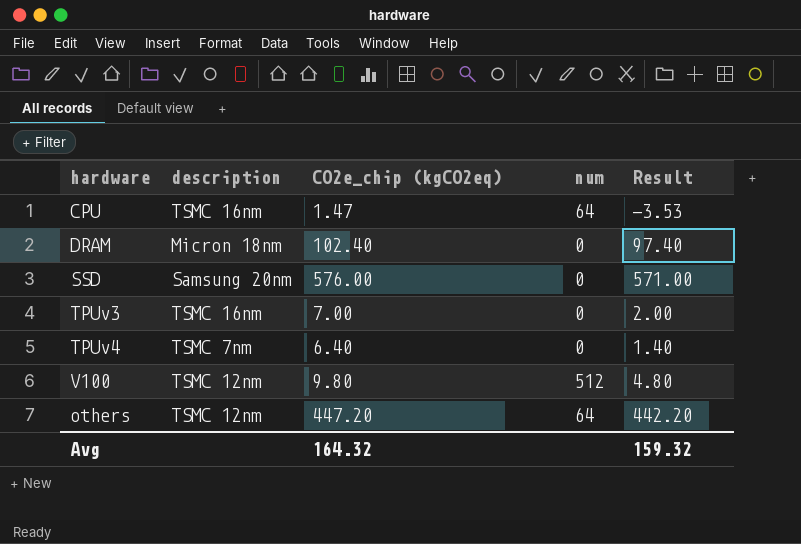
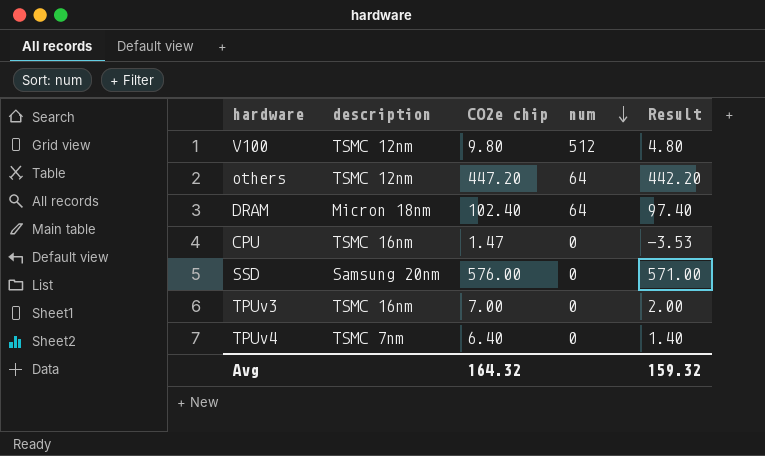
row order: none -> num descending
column name: CO2e_chip (kgCO2eq) -> CO2e chip
DRAM | num: 0 -> 64
CPU | num: 64 -> 0

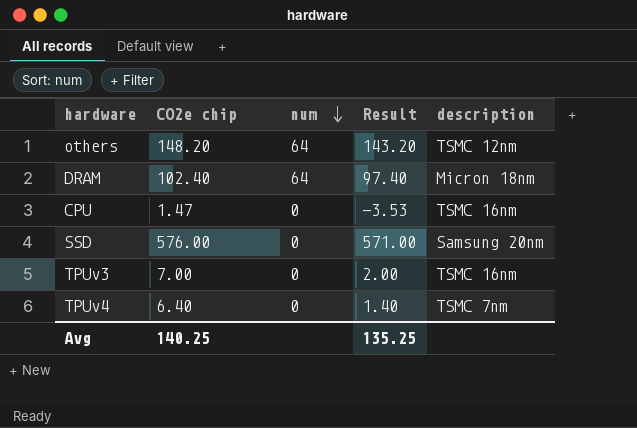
column description | position: 2 -> 5
row V100: TSMC 12nm | 9.80 | 512 | 4.80 -> none
others | CO2e chip: 447.20 -> 148.20
others | Result: 442.20 -> 143.20
Avg | CO2e chip: 164.32 -> 140.25
Avg | Result: 159.32 -> 135.25

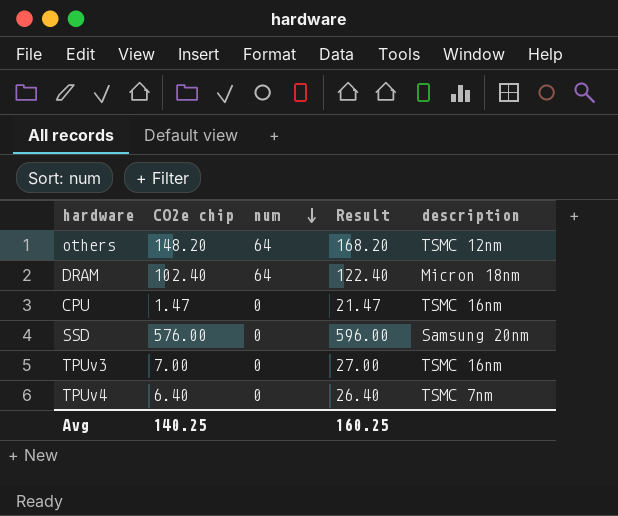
column Result | formula: [CO2e chip] - 5 -> [CO2e chip] + 20
Avg | Result: 135.25 -> 160.25

